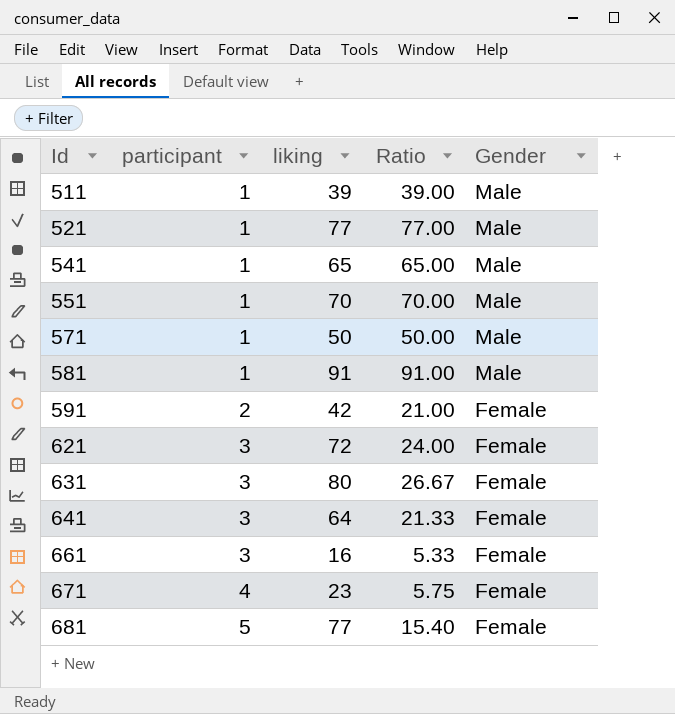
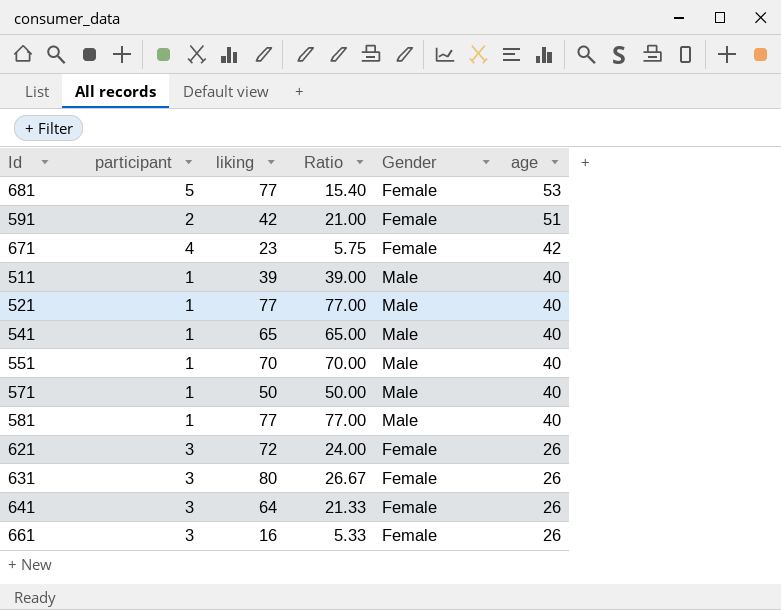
row order: Id ascending -> age descending
column age | position: none -> 6
581 | liking: 91 -> 77
581 | Ratio: 91.00 -> 77.00

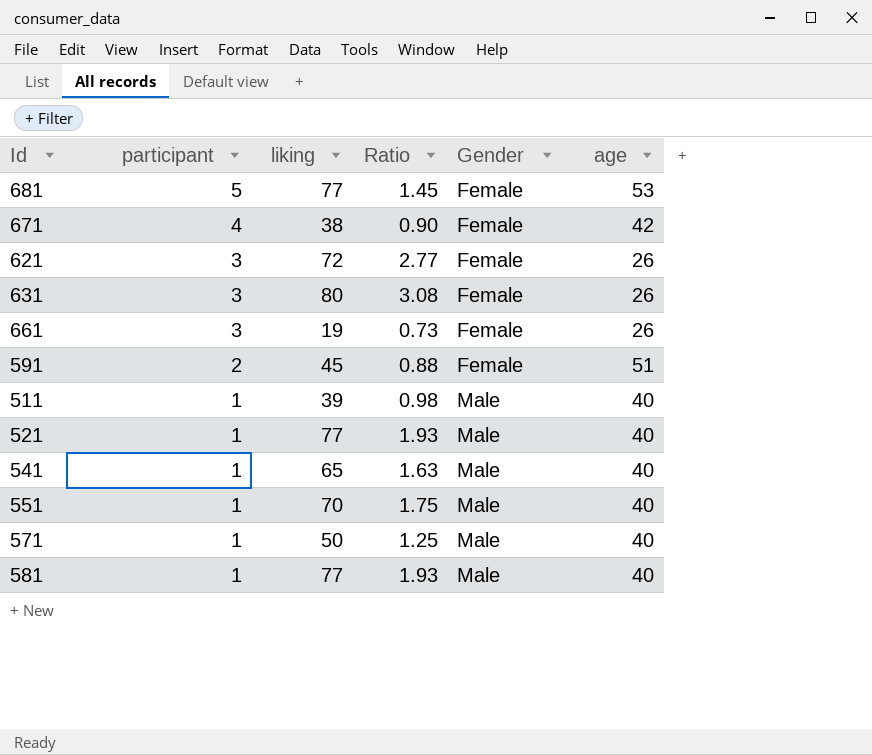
row order: age descending -> participant descending
column Ratio | formula: [liking] / [participant] -> [liking] / [age]
row 641: 3 | 64 | 21.33 | Female | 26 -> none
671 | liking: 23 -> 38
661 | liking: 16 -> 19
591 | liking: 42 -> 45

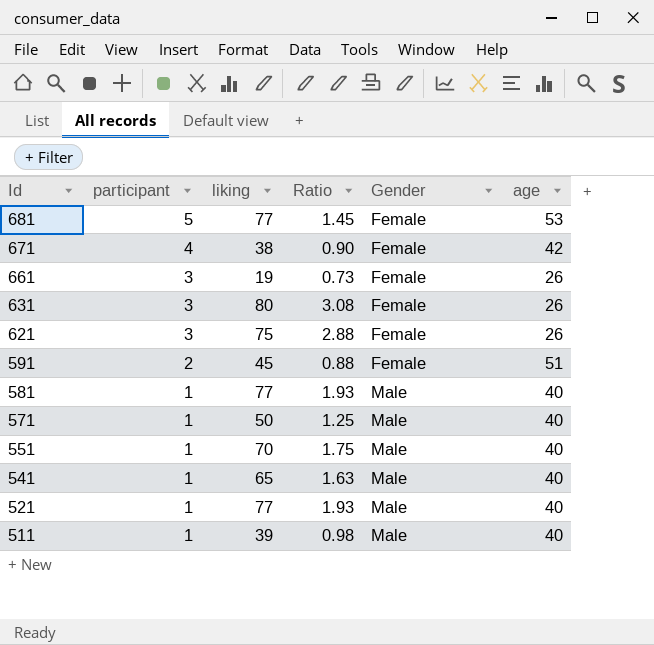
row order: participant descending -> Id descending
621 | liking: 72 -> 75
621 | Ratio: 2.77 -> 2.88

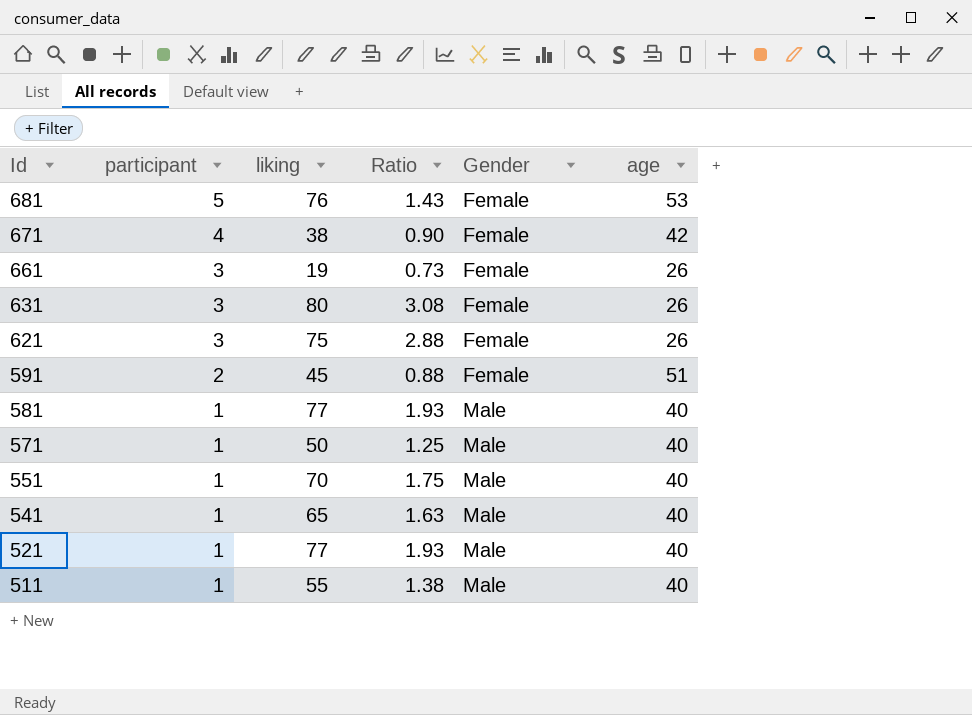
681 | liking: 77 -> 76
681 | Ratio: 1.45 -> 1.43
511 | liking: 39 -> 55
511 | Ratio: 0.98 -> 1.38

